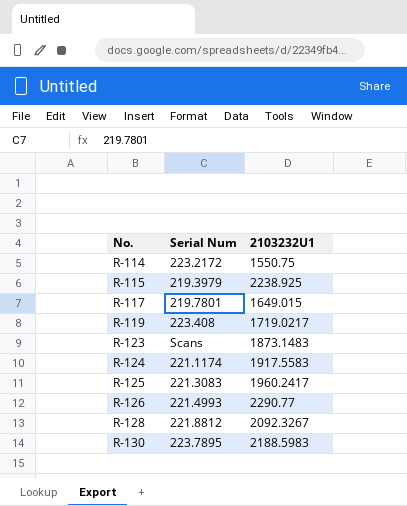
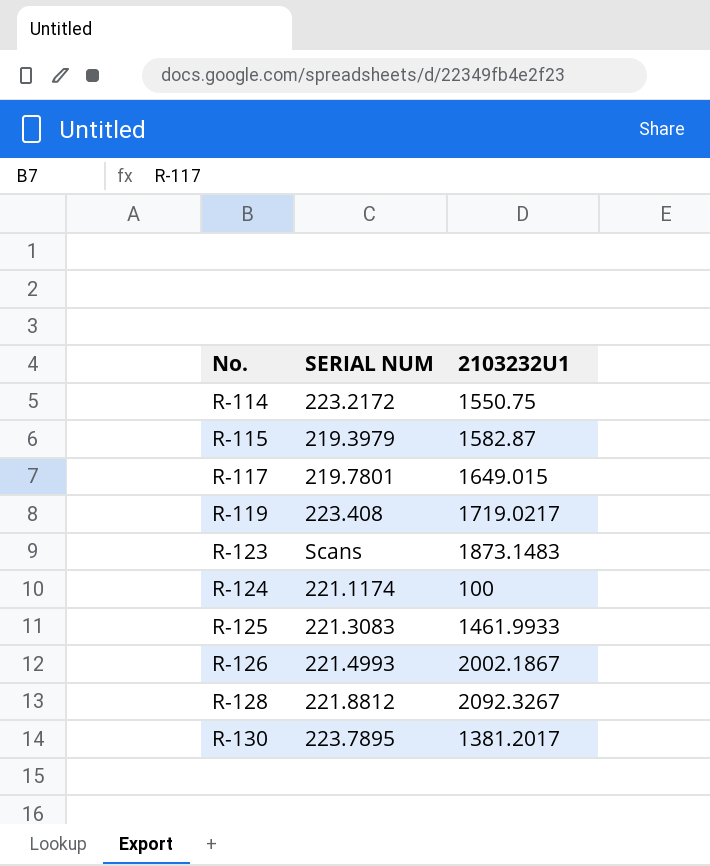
column name: Serial Num -> SERIAL NUM
R-115 | 2103232U1: 2238.925 -> 1582.87
R-124 | 2103232U1: 1917.5583 -> 100
R-125 | 2103232U1: 1960.2417 -> 1461.9933
R-126 | 2103232U1: 2290.77 -> 2002.1867
R-130 | 2103232U1: 2188.5983 -> 1381.2017

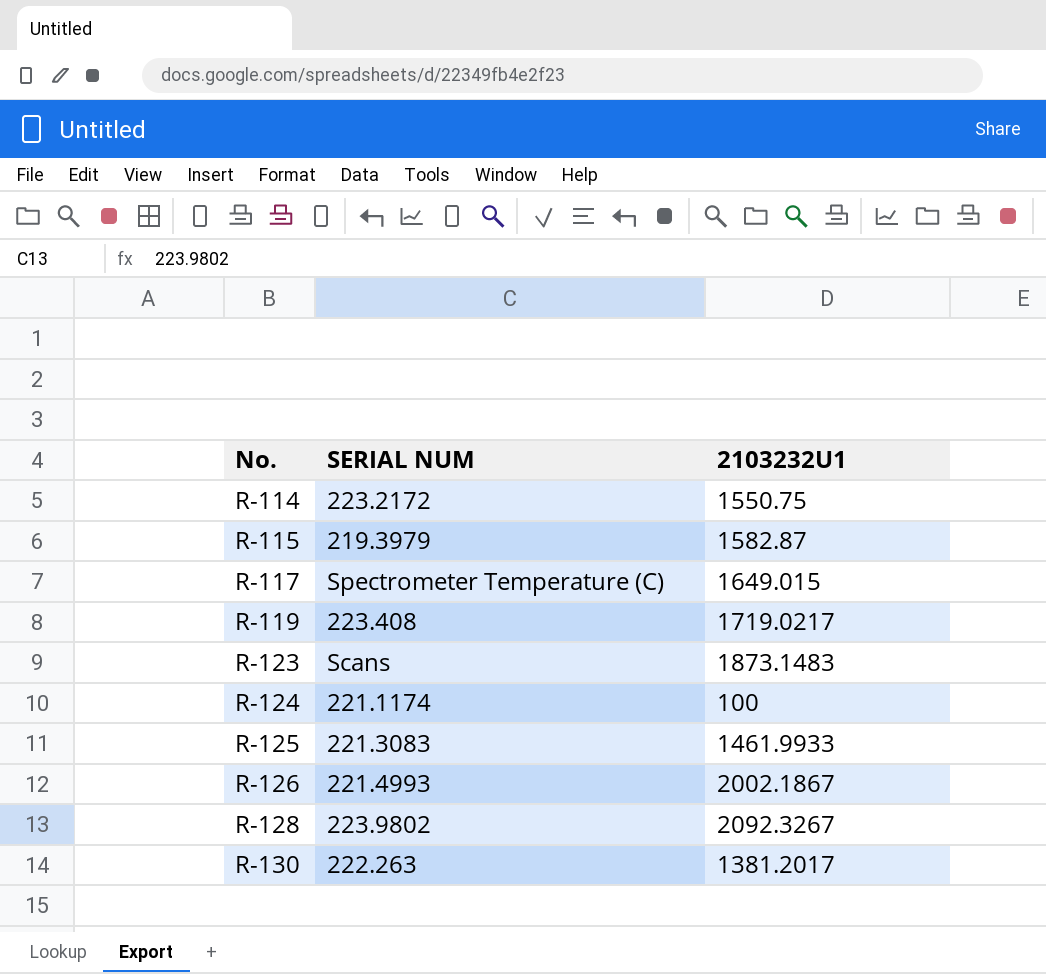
R-117 | SERIAL NUM: 219.7801 -> Spectrometer Temperature (C)
R-128 | SERIAL NUM: 221.8812 -> 223.9802
R-130 | SERIAL NUM: 223.7895 -> 222.263

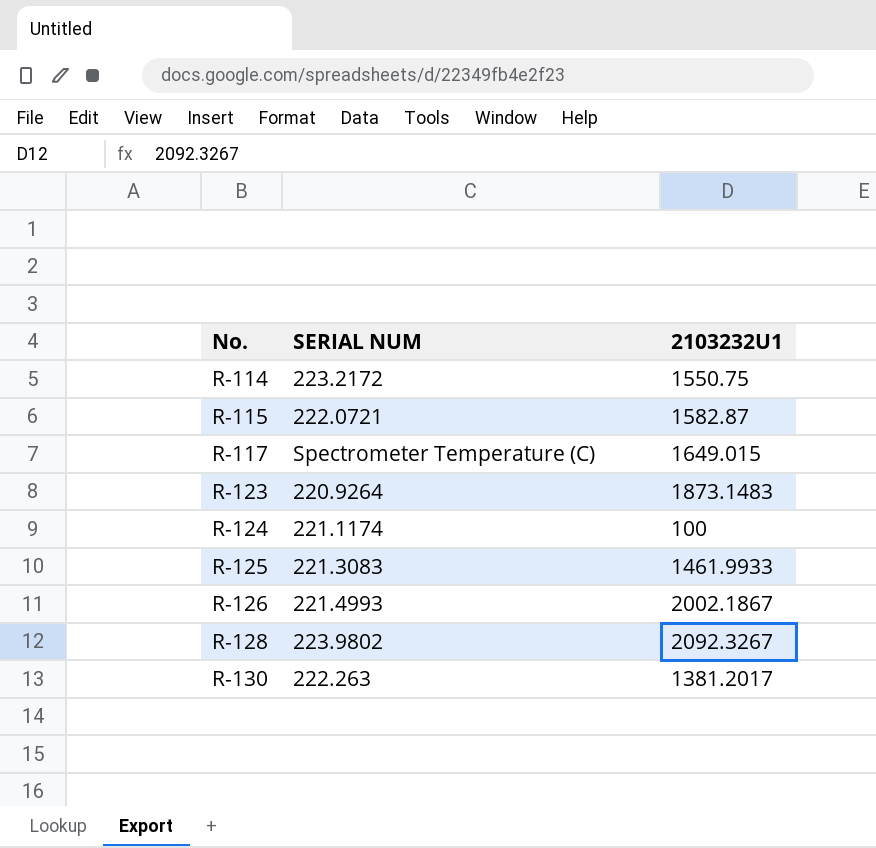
row R-119: 223.408 | 1719.0217 -> none
R-115 | SERIAL NUM: 219.3979 -> 222.0721
R-123 | SERIAL NUM: Scans -> 220.9264

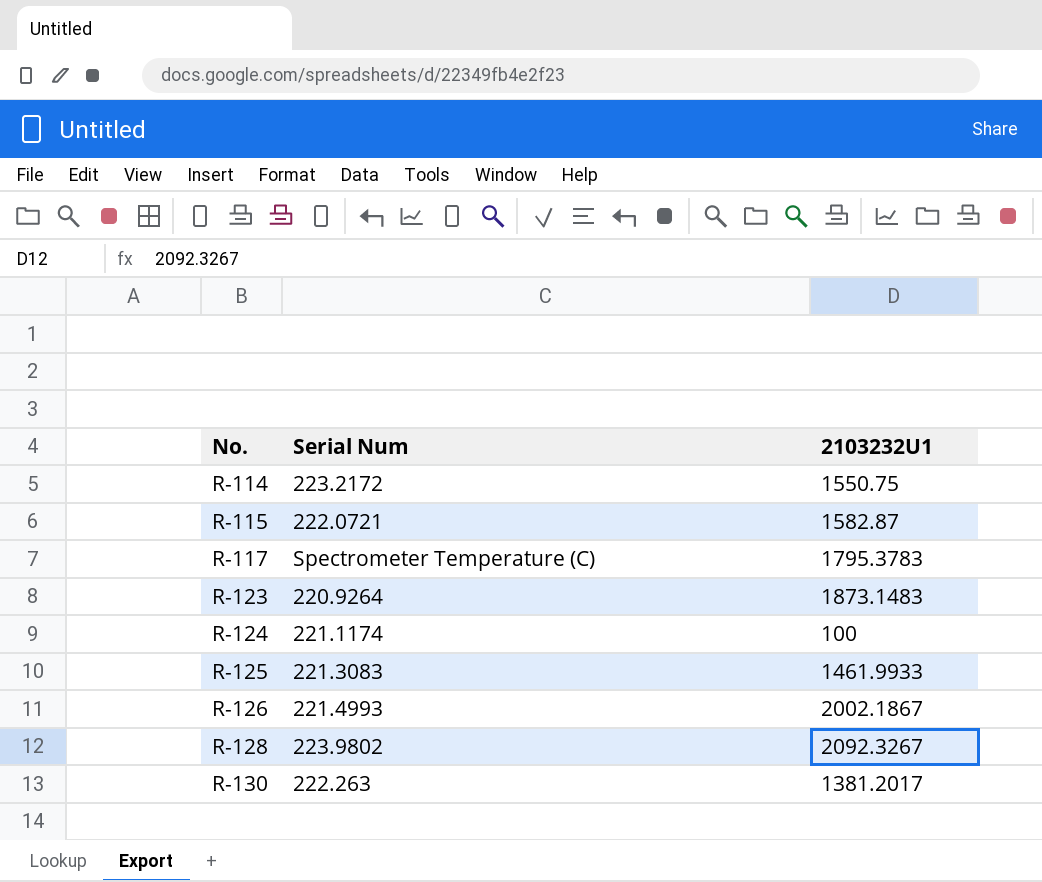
column name: SERIAL NUM -> Serial Num
R-117 | 2103232U1: 1649.015 -> 1795.3783

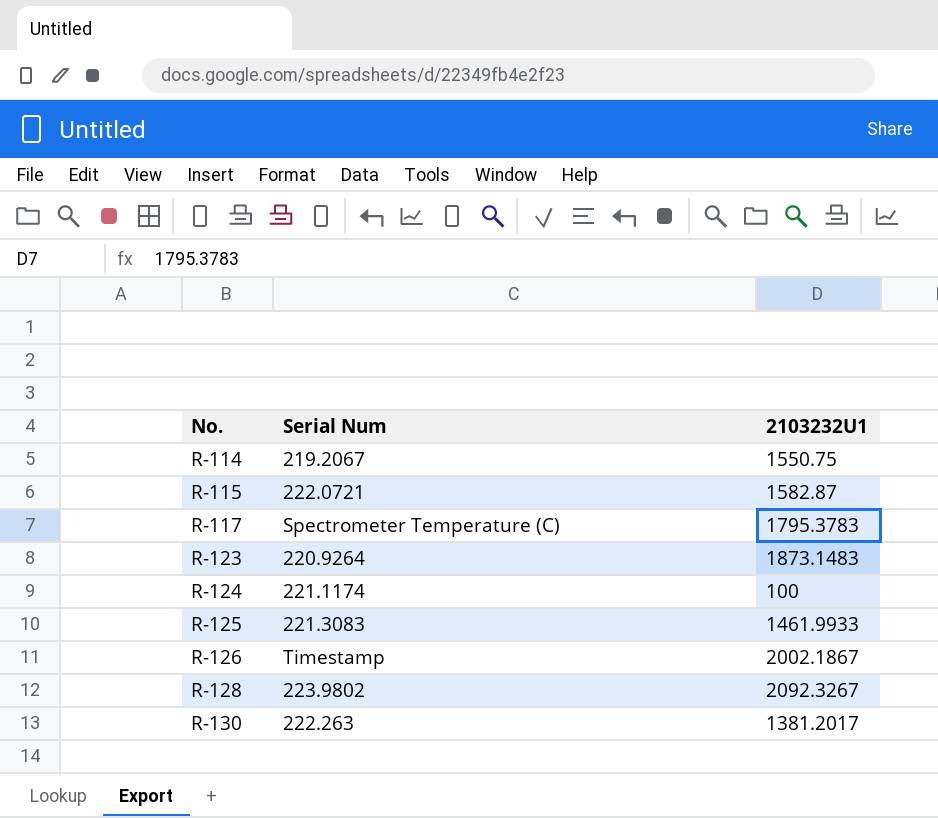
R-114 | Serial Num: 223.2172 -> 219.2067
R-126 | Serial Num: 221.4993 -> Timestamp

